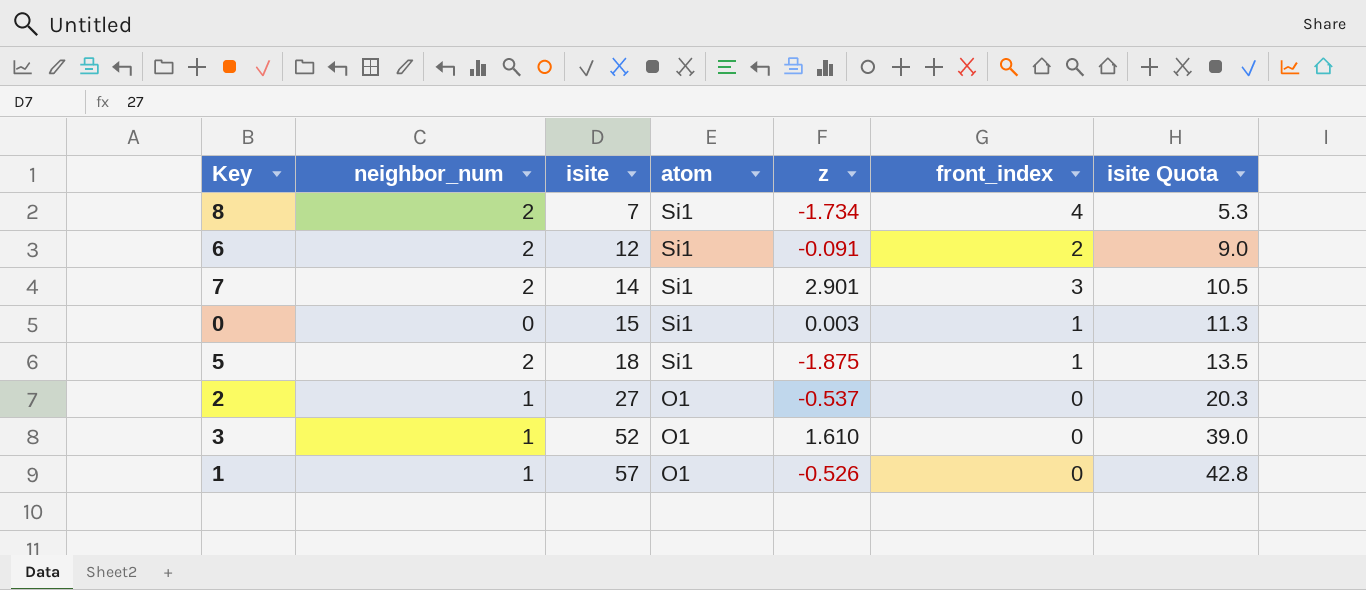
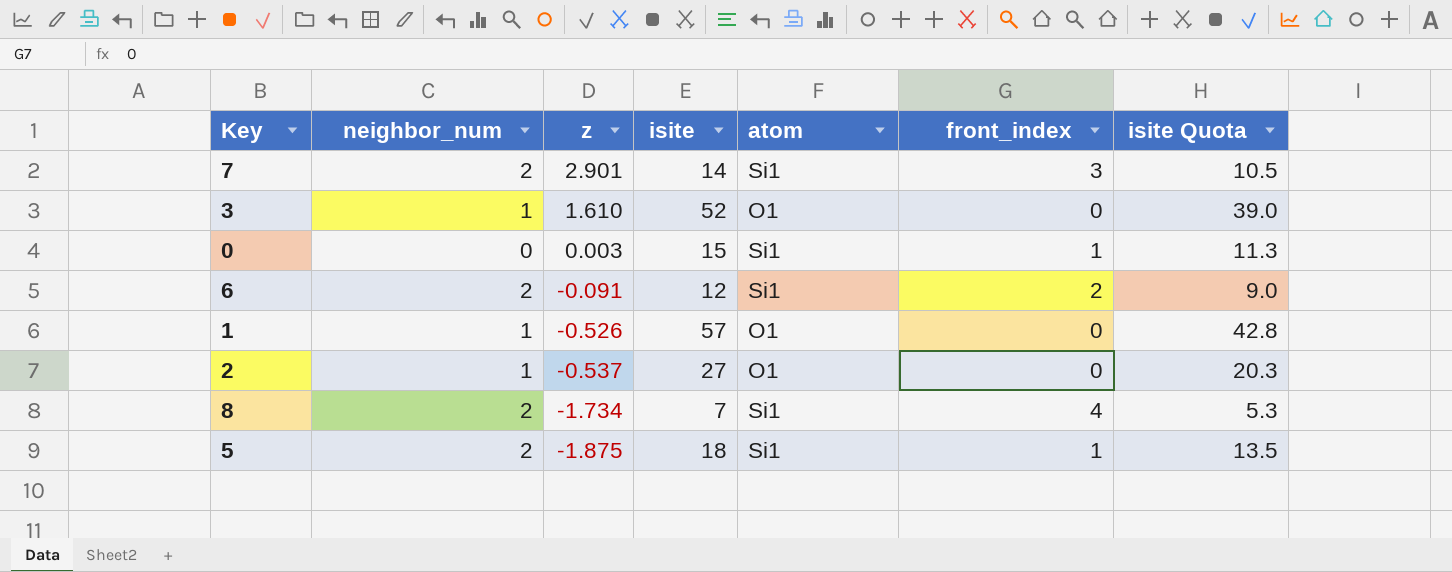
row order: isite ascending -> z descending
column z | position: 5 -> 3

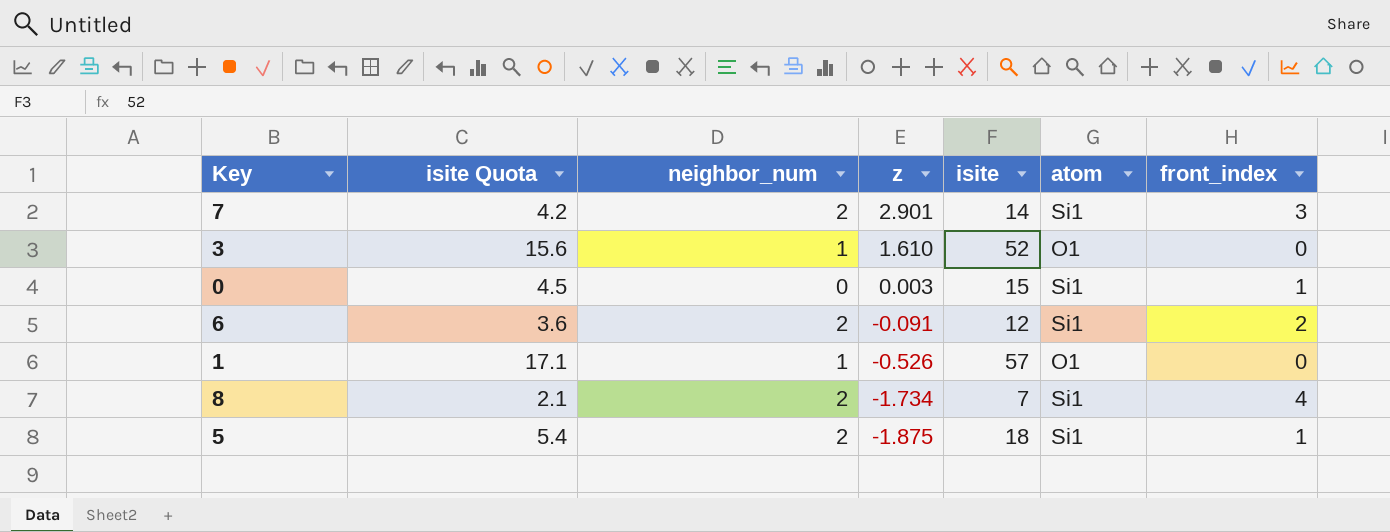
column isite Quota | formula: [isite] * 0.75 -> [isite] * 0.3
column isite Quota | position: 7 -> 2
row 2: 1 | -0.537 | 27 | O1 | 0 | 20.3 -> none

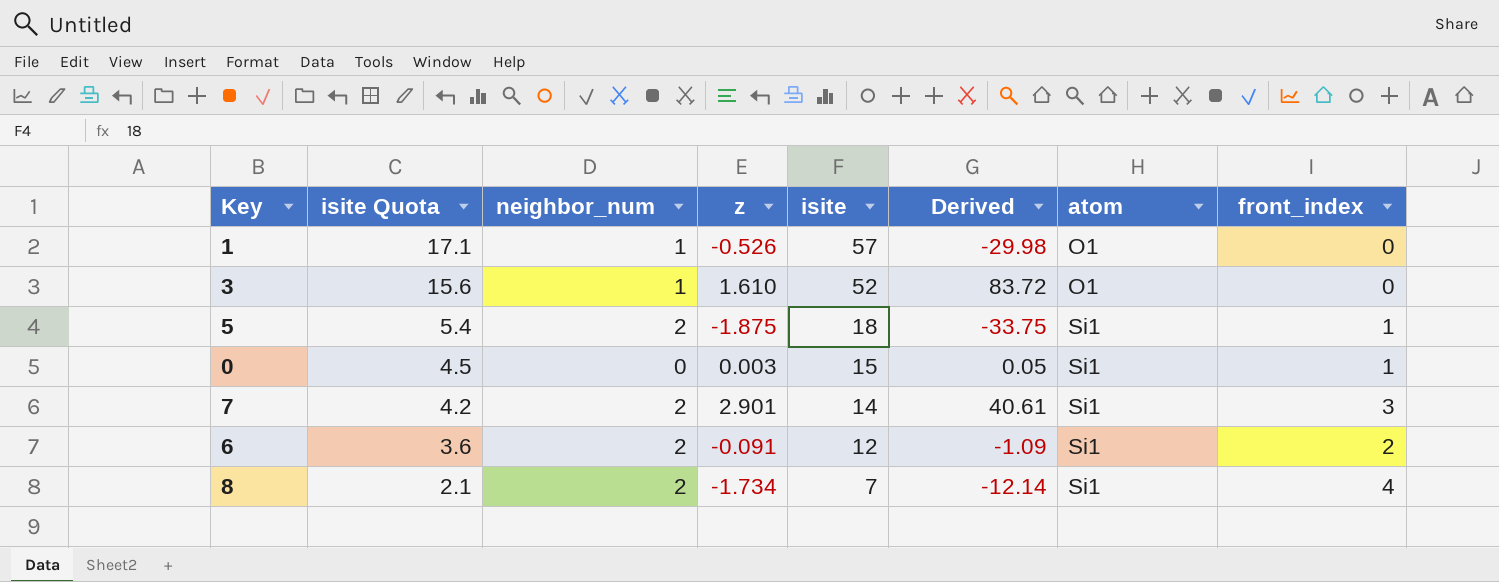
row order: z descending -> isite Quota descending
column Derived | formula: none -> [z] * [isite]

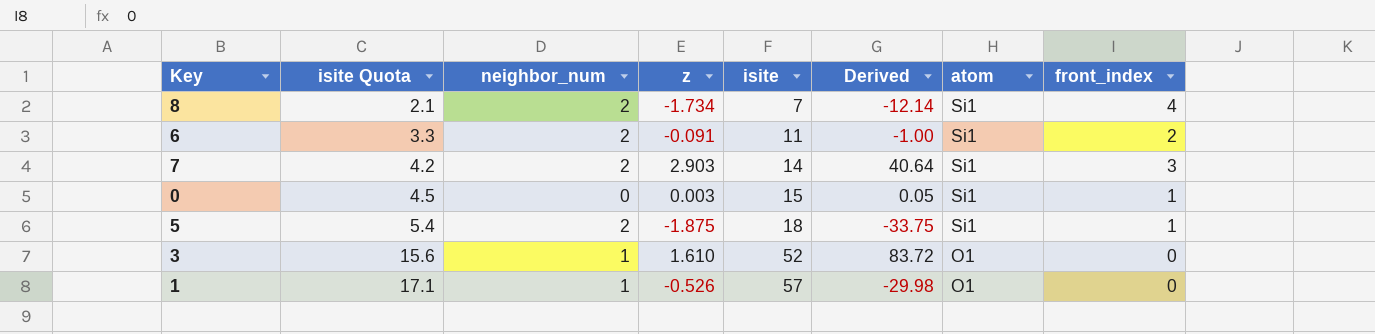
row order: isite Quota descending -> isite Quota ascending
6 | isite Quota: 3.6 -> 3.3
6 | isite: 12 -> 11
6 | Derived: -1.09 -> -1.00
7 | z: 2.901 -> 2.903
7 | Derived: 40.61 -> 40.64

